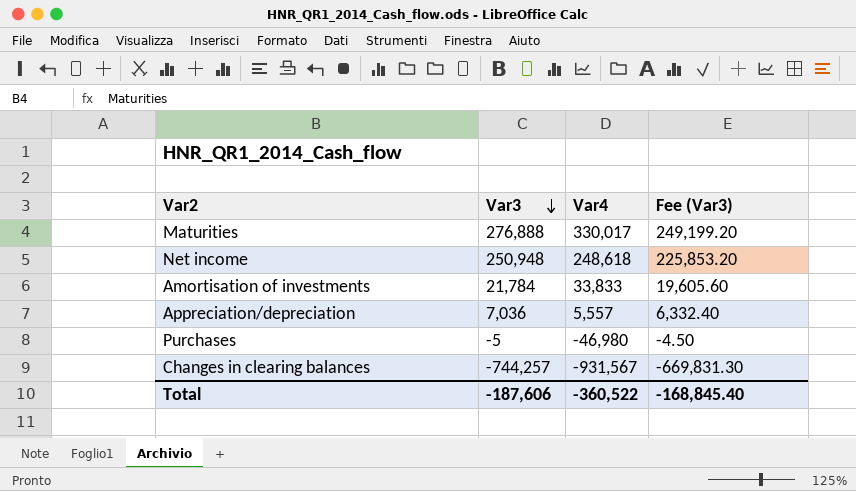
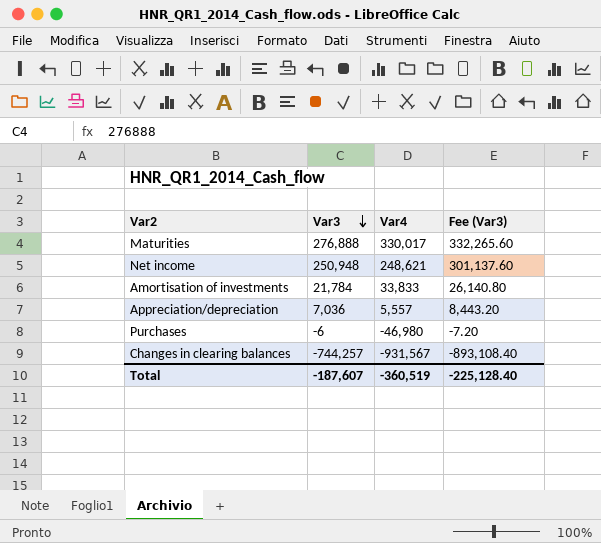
column Fee (Var3) | formula: [Var3] * 0.9 -> [Var3] * 1.2
Net income | Var4: 248,618 -> 248,621
Purchases | Var3: -5 -> -6
Total | Var3: -187,606 -> -187,607
Total | Var4: -360,522 -> -360,519
Total | Fee (Var3): -168,845.40 -> -225,128.40

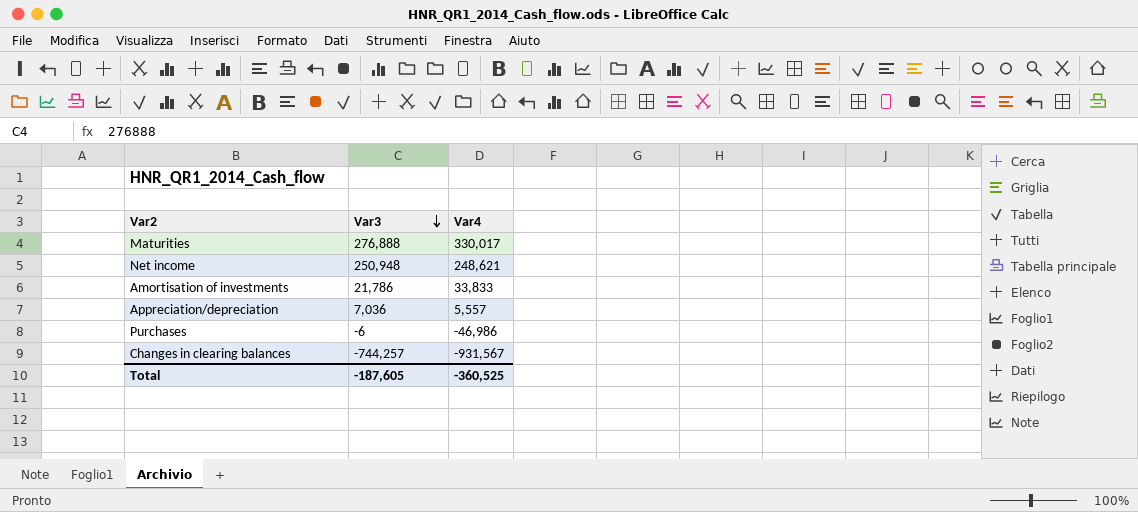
column Fee (Var3) | formula: [Var3] * 1.2 -> none
Amortisation of investments | Var3: 21,784 -> 21,786
Purchases | Var4: -46,980 -> -46,986
Total | Var3: -187,607 -> -187,605
Total | Var4: -360,519 -> -360,525

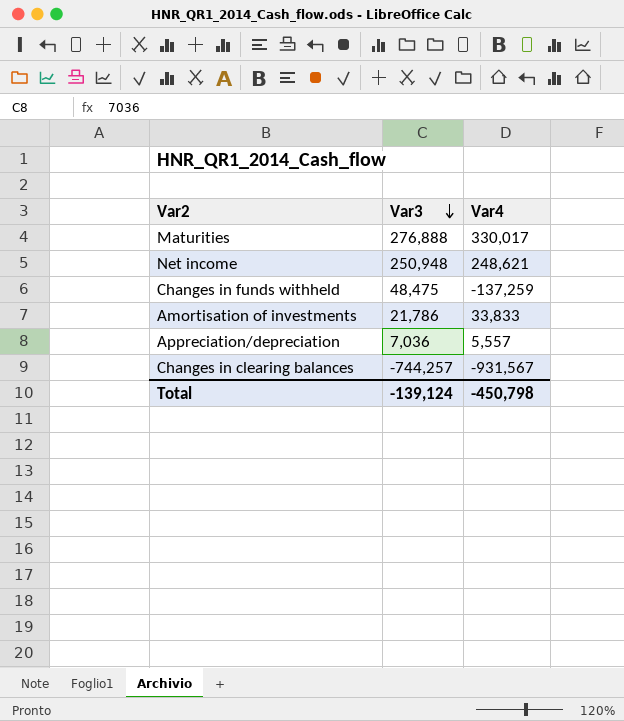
row Purchases: -6 | -46,986 -> none
row Changes in funds withheld: none -> 48,475 | -137,259
Total | Var3: -187,605 -> -139,124
Total | Var4: -360,525 -> -450,798

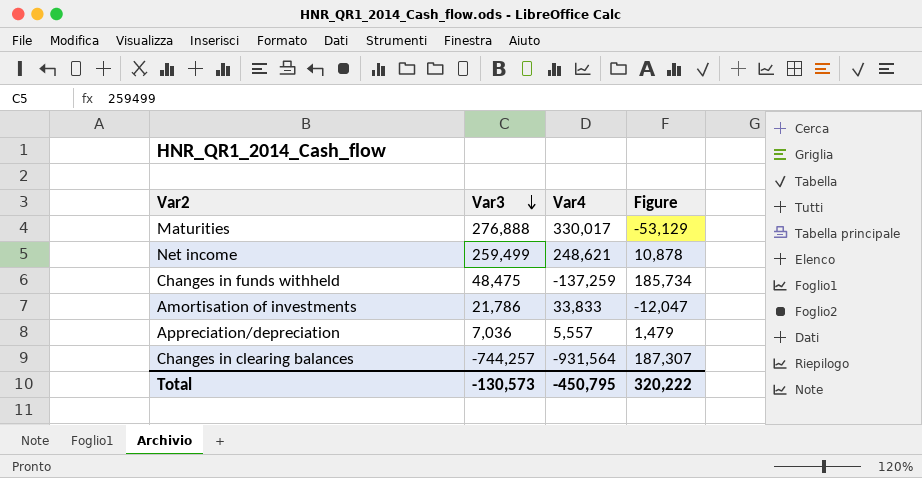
column Figure | formula: none -> [Var3] - [Var4]
Net income | Var3: 250,948 -> 259,499
Changes in clearing balances | Var4: -931,567 -> -931,564
Total | Var3: -139,124 -> -130,573
Total | Var4: -450,798 -> -450,795

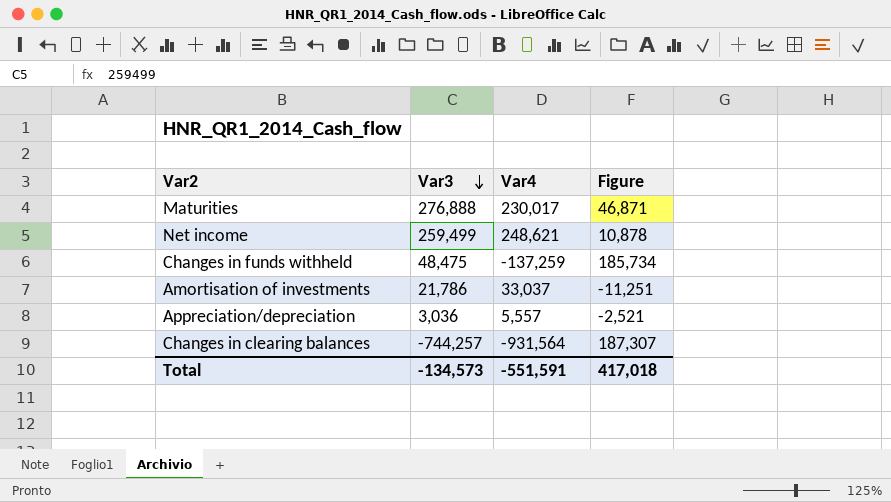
Maturities | Var4: 330,017 -> 230,017
Maturities | Figure: -53,129 -> 46,871
Amortisation of investments | Var4: 33,833 -> 33,037
Amortisation of investments | Figure: -12,047 -> -11,251
Appreciation/depreciation | Var3: 7,036 -> 3,036
Appreciation/depreciation | Figure: 1,479 -> -2,521
Total | Var3: -130,573 -> -134,573
Total | Var4: -450,795 -> -551,591
Total | Figure: 320,222 -> 417,018

